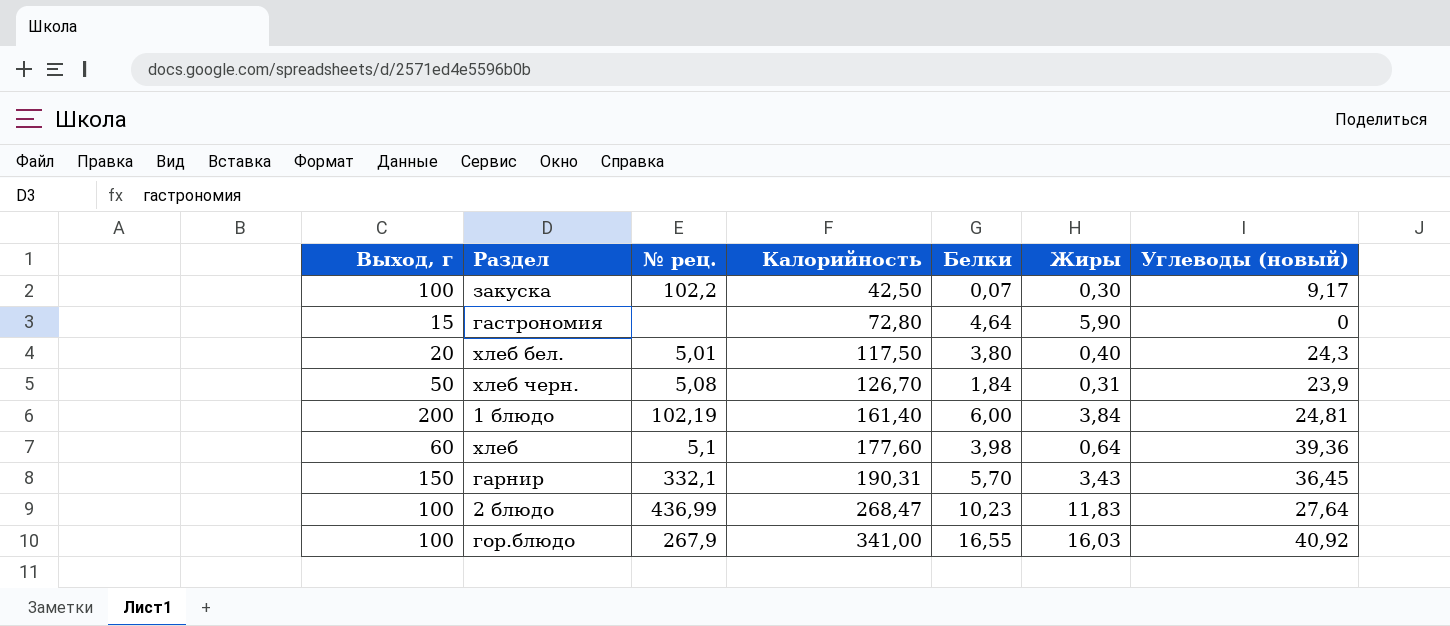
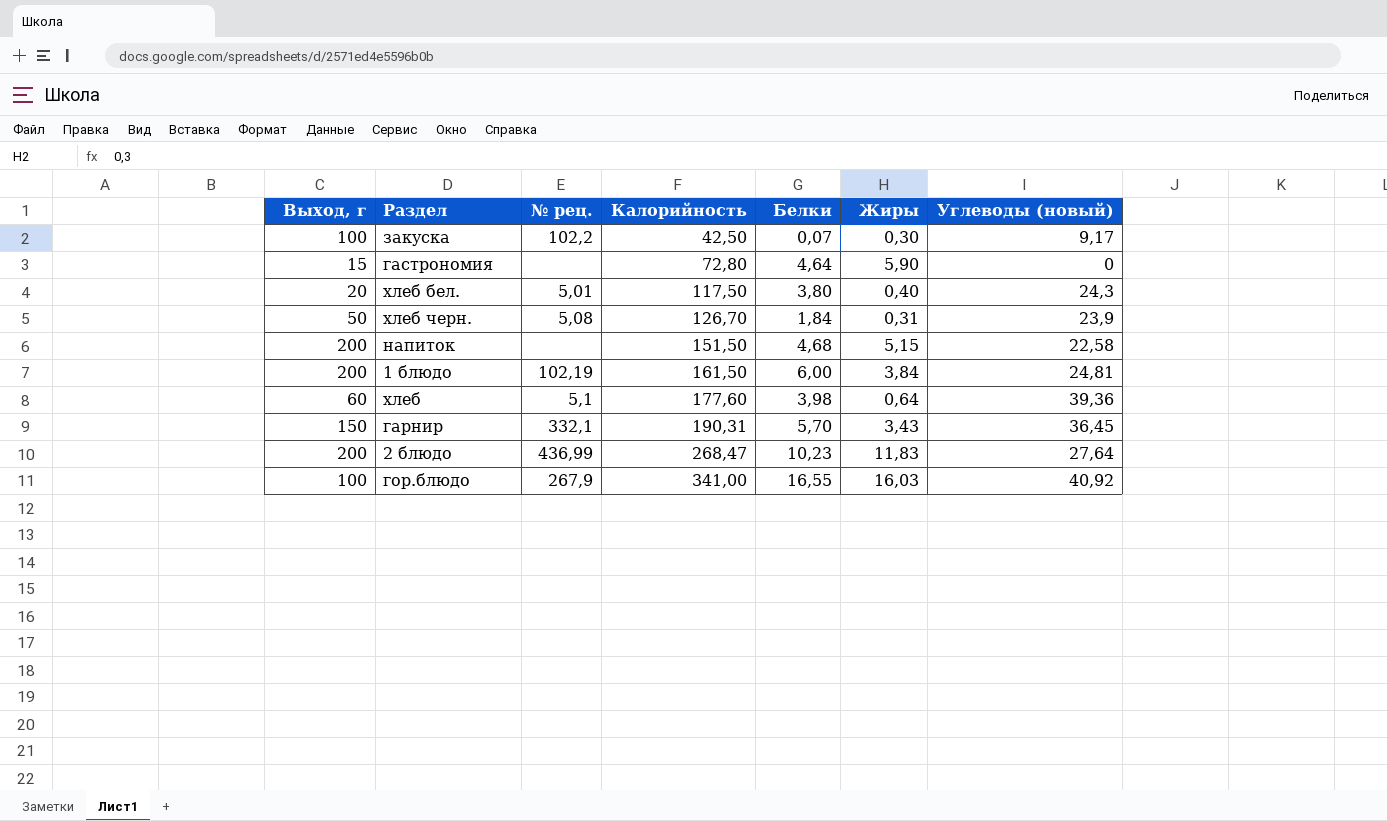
row напиток: none -> 200 | none | 151,50 | 4,68 | 5,15 | 22,58
1 блюдо | Калорийность: 161,40 -> 161,50
2 блюдо | Выход, г: 100 -> 200

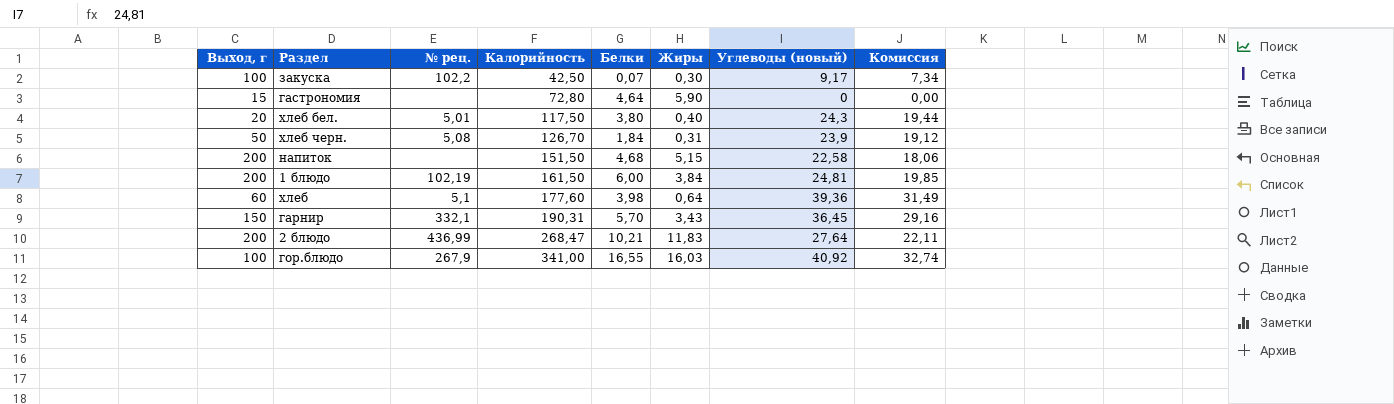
column Комиссия | formula: none -> [Углеводы (новый)] * 0,8
2 блюдо | Белки: 10,23 -> 10,21

